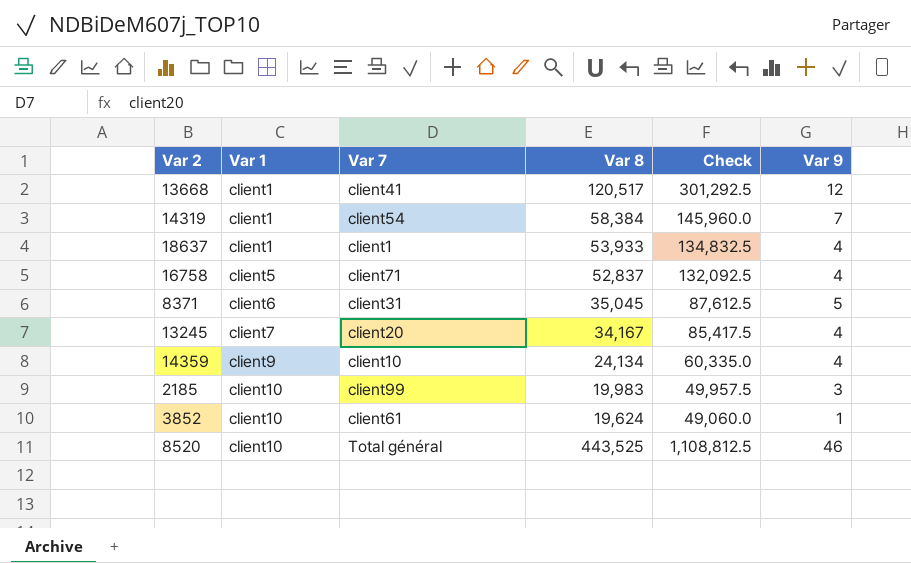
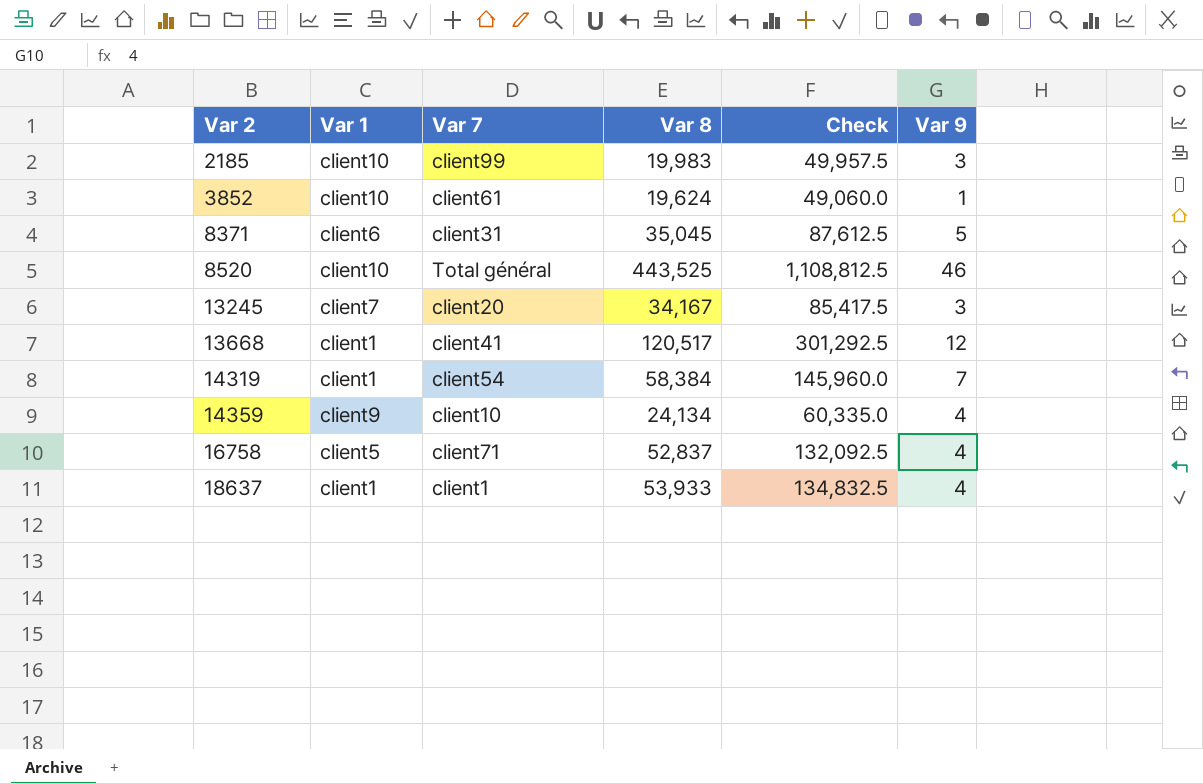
row order: Var 1 ascending -> Var 2 ascending
13245 | Var 9: 4 -> 3

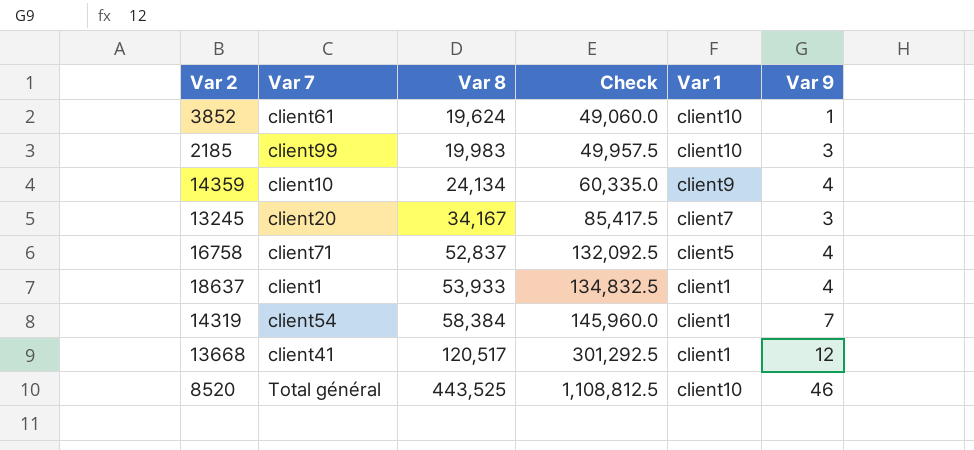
row order: Var 2 ascending -> Var 8 ascending
column Var 1 | position: 2 -> 5
row 8371: client6 | client31 | 35,045 | 87,612.5 | 5 -> none

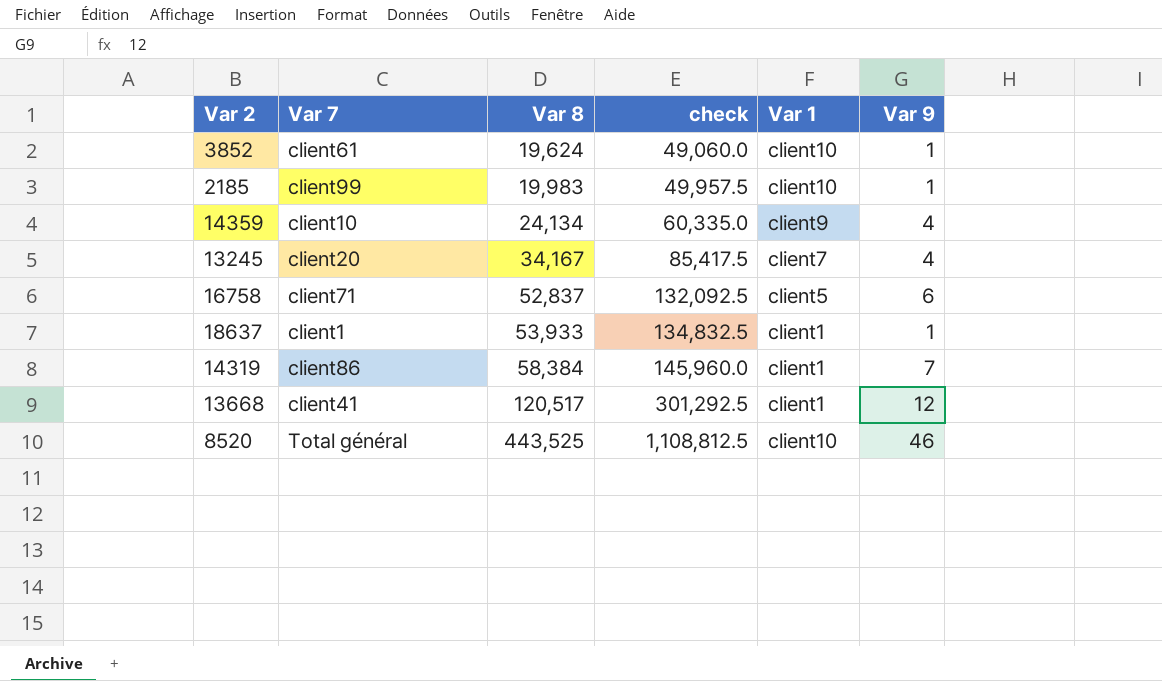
column name: Check -> check
2185 | Var 9: 3 -> 1
13245 | Var 9: 3 -> 4
16758 | Var 9: 4 -> 6
18637 | Var 9: 4 -> 1
14319 | Var 7: client54 -> client86

